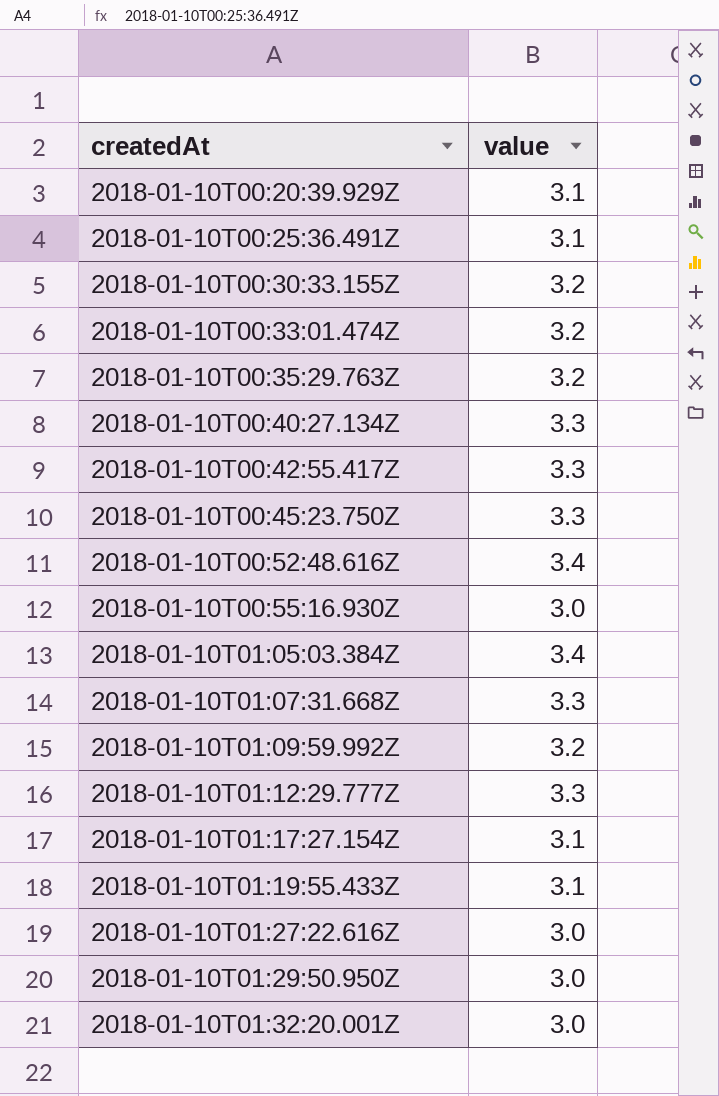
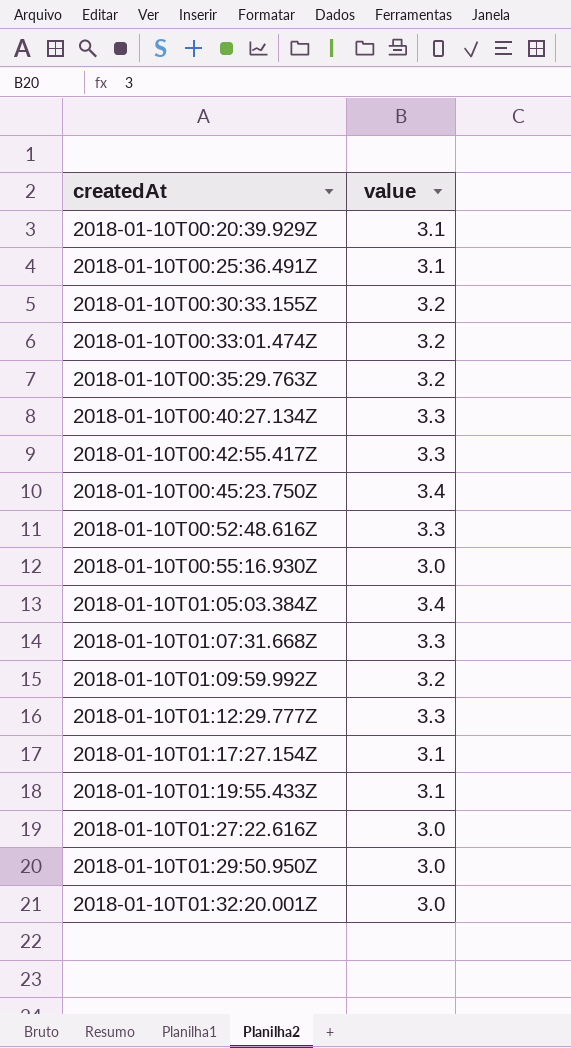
2018-01-10T00:45:23.750Z | value: 3.3 -> 3.4
2018-01-10T00:52:48.616Z | value: 3.4 -> 3.3

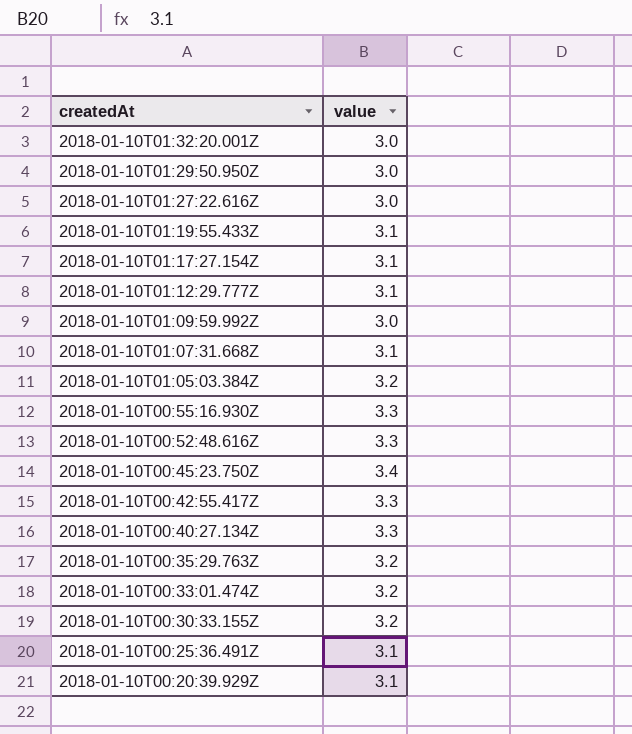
row order: createdAt ascending -> createdAt descending
2018-01-10T01:12:29.777Z | value: 3.3 -> 3.1
2018-01-10T01:09:59.992Z | value: 3.2 -> 3.0
2018-01-10T01:07:31.668Z | value: 3.3 -> 3.1
2018-01-10T01:05:03.384Z | value: 3.4 -> 3.2
2018-01-10T00:55:16.930Z | value: 3.0 -> 3.3

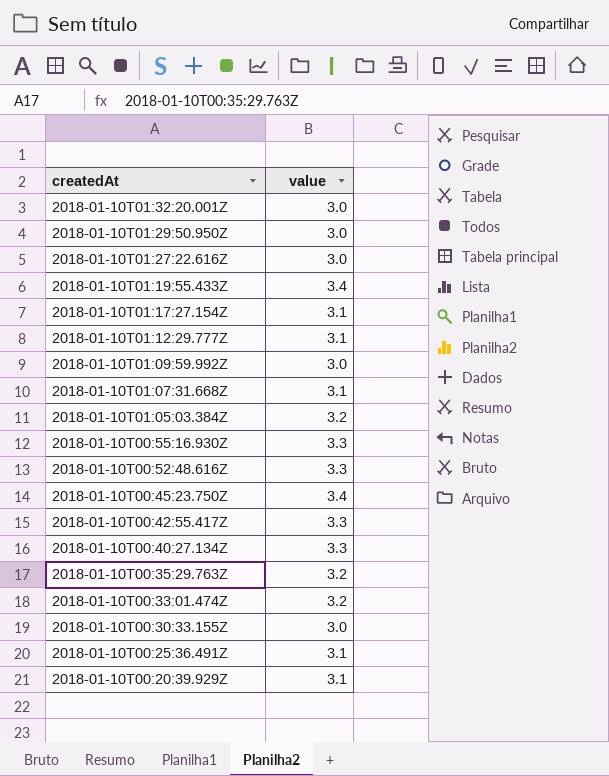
2018-01-10T01:19:55.433Z | value: 3.1 -> 3.4
2018-01-10T00:30:33.155Z | value: 3.2 -> 3.0

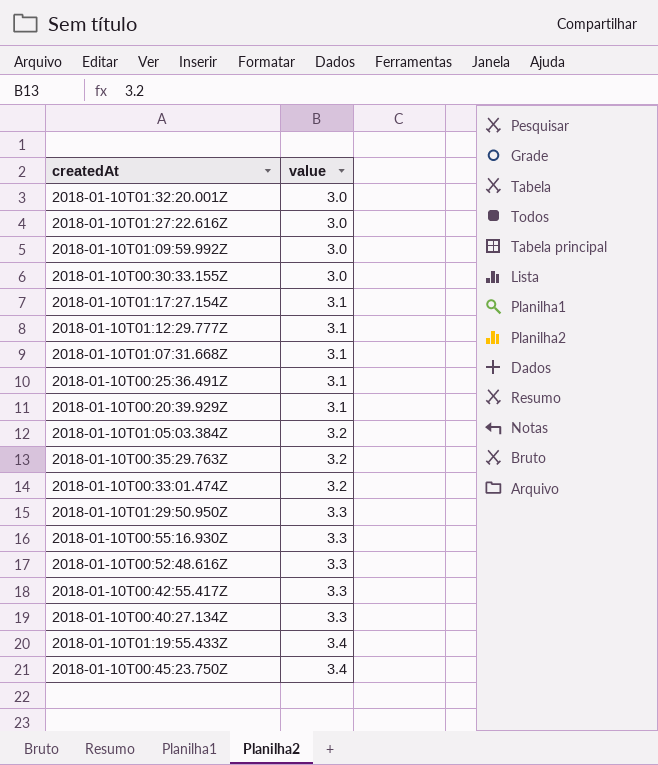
row order: createdAt descending -> value ascending
2018-01-10T01:29:50.950Z | value: 3.0 -> 3.3

